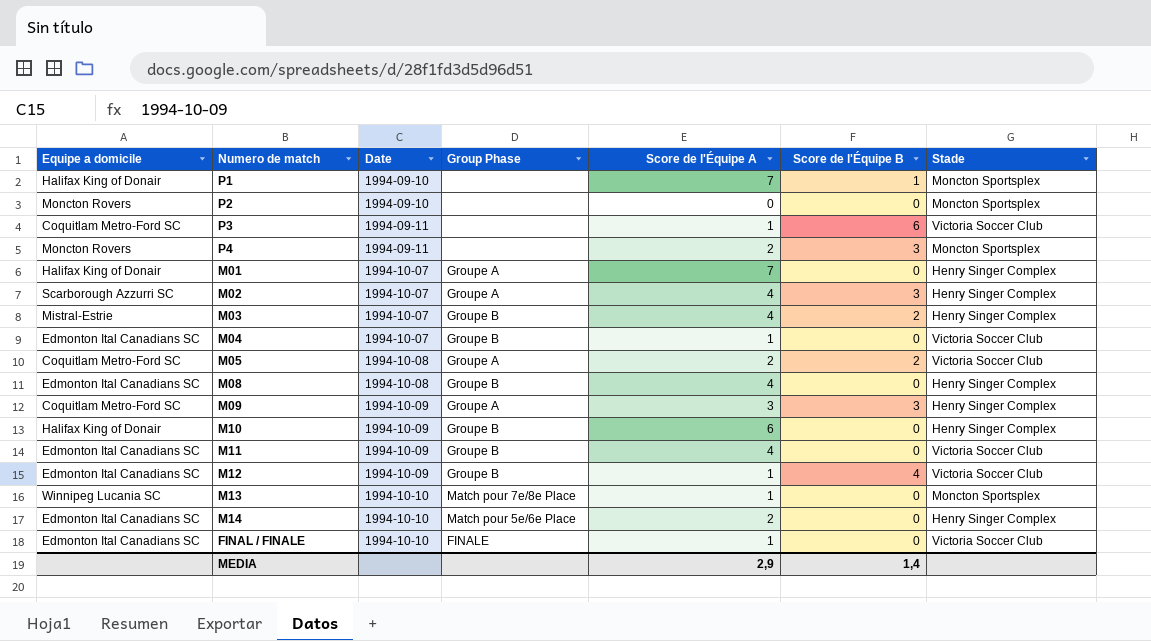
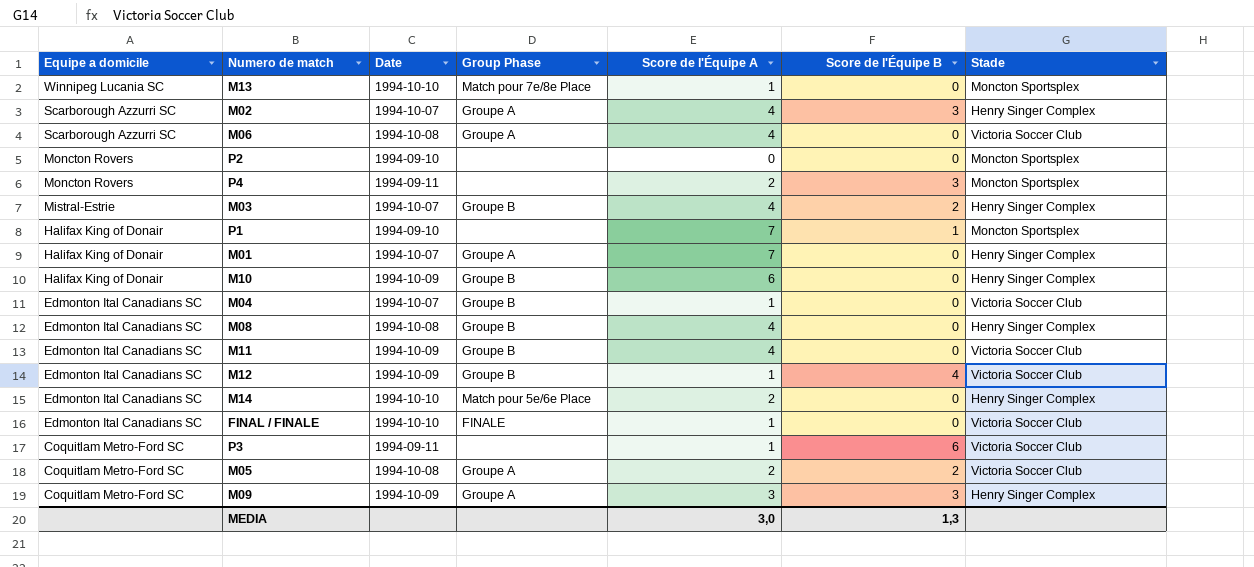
row order: Date ascending -> Equipe a domicile descending
row M06: none -> Scarborough Azzurri SC | 1994-10-08 | Groupe A | 4 | 0 | Victoria Soccer Club
MEDIA | Score de l'Équipe A: 2,9 -> 3,0
MEDIA | Score de l'Équipe B: 1,4 -> 1,3

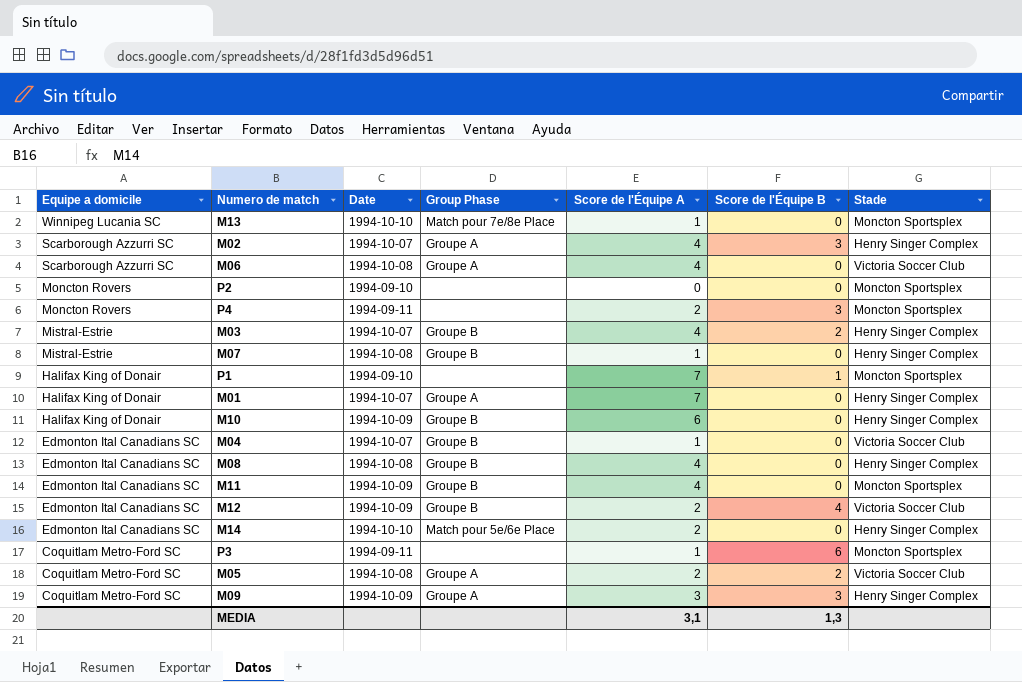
row FINAL / FINALE: Edmonton Ital Canadians SC | 1994-10-10 | FINALE | 1 | 0 | Victoria Soccer Club -> none
row M07: none -> Mistral-Estrie | 1994-10-08 | Groupe B | 1 | 0 | Henry Singer Complex
M11 | Stade: Victoria Soccer Club -> Moncton Sportsplex
M12 | Score de l'Équipe A: 1 -> 2
P3 | Stade: Victoria Soccer Club -> Moncton Sportsplex
MEDIA | Score de l'Équipe A: 3,0 -> 3,1

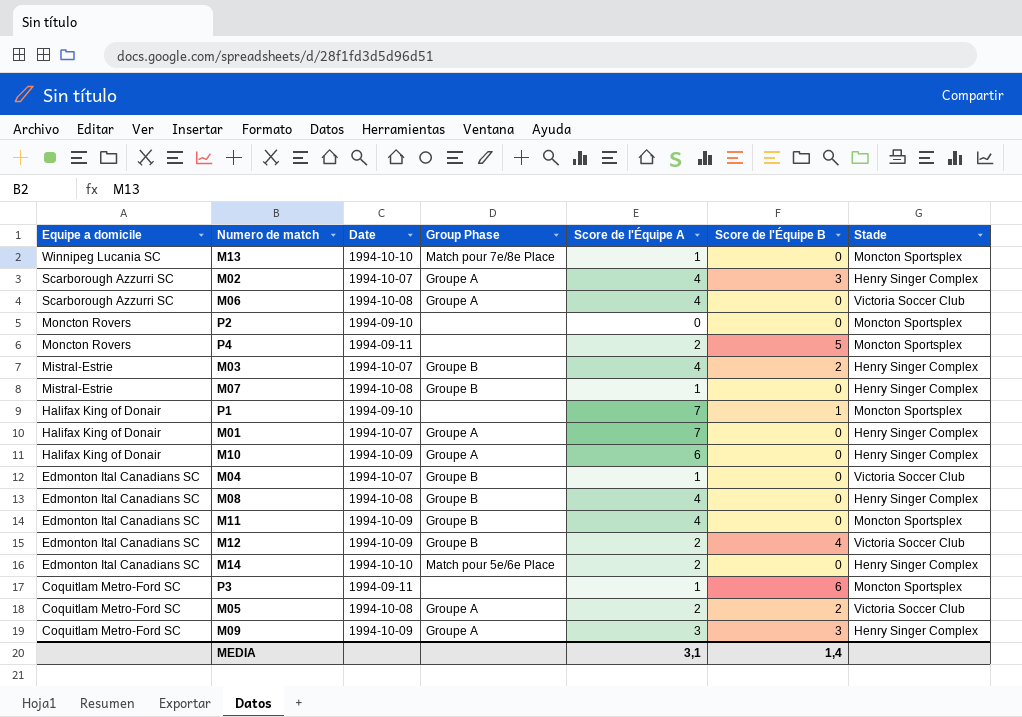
P4 | Score de l'Équipe B: 3 -> 5
M10 | Group Phase: Groupe B -> Groupe A
MEDIA | Score de l'Équipe B: 1,3 -> 1,4

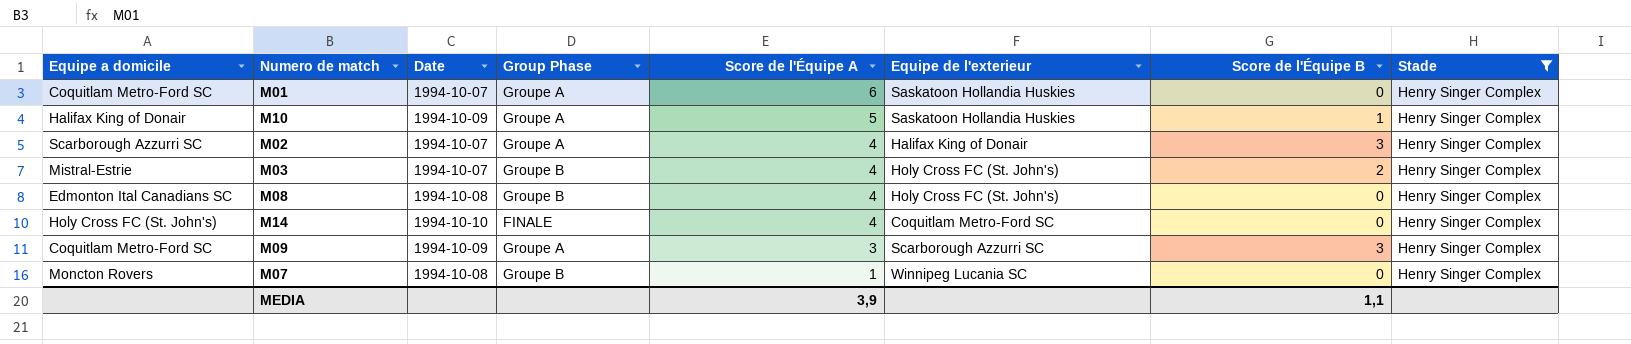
filter: none -> Stade = Henry Singer Complex
row order: Equipe a domicile descending -> Score de l'Équipe A descending
column Equipe de l'exterieur | position: none -> 6
M01 | Equipe a domicile: Halifax King of Donair -> Coquitlam Metro-Ford SC
M01 | Score de l'Équipe A: 7 -> 6
M10 | Score de l'Équipe A: 6 -> 5
M10 | Score de l'Équipe B: 0 -> 1
M14 | Equipe a domicile: Edmonton Ital Canadians SC -> Holy Cross FC (St. John's)
M14 | Group Phase: Match pour 5e/6e Place -> FINALE
M14 | Score de l'Équipe A: 2 -> 4
M07 | Equipe a domicile: Mistral-Estrie -> Moncton Rovers
MEDIA | Score de l'Équipe A: 3,1 -> 3,9
MEDIA | Score de l'Équipe B: 1,4 -> 1,1

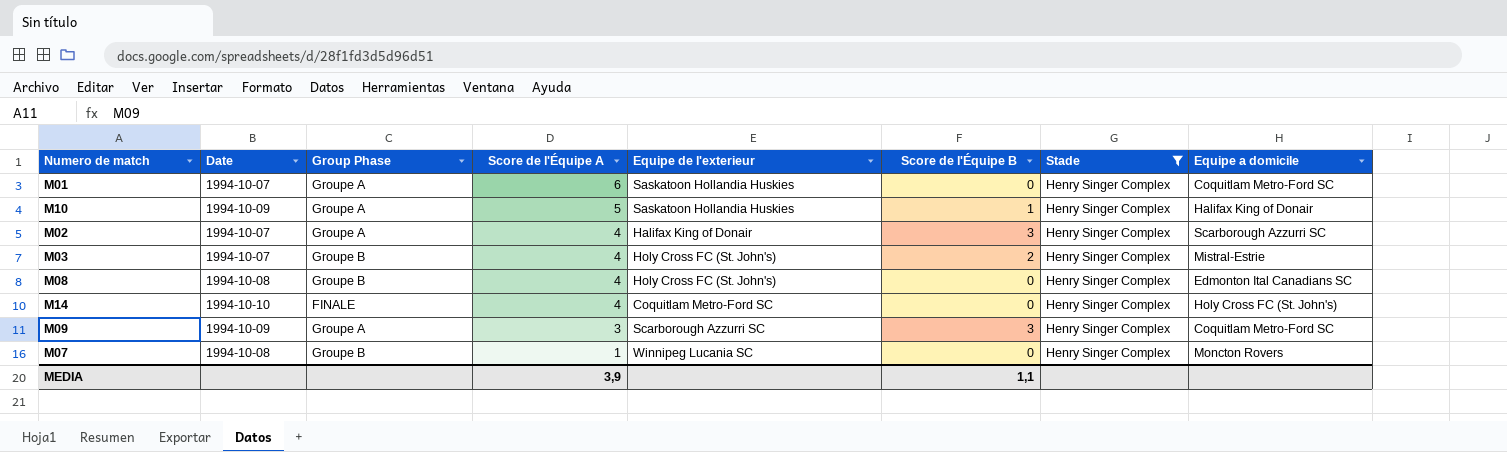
column Equipe a domicile | position: 1 -> 8

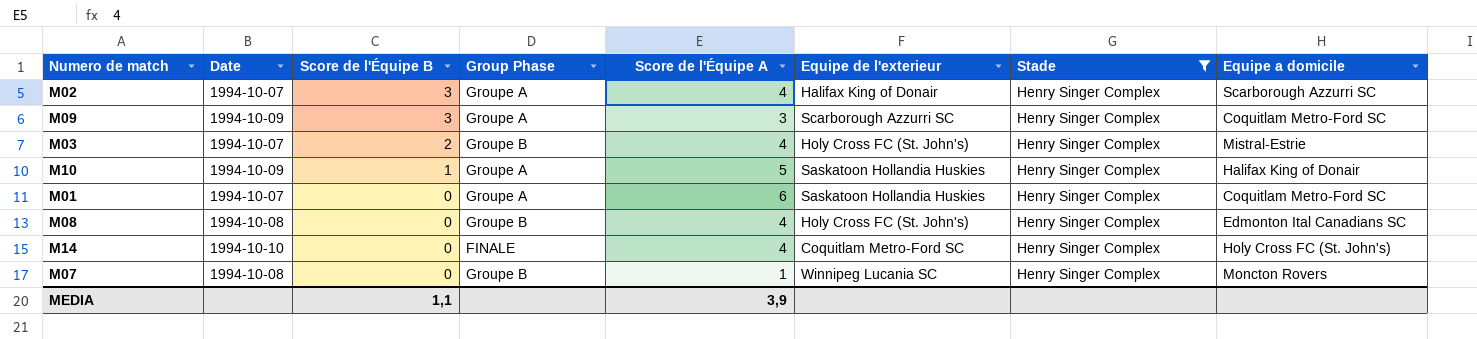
row order: Score de l'Équipe A descending -> Score de l'Équipe B descending
column Score de l'Équipe B | position: 6 -> 3

